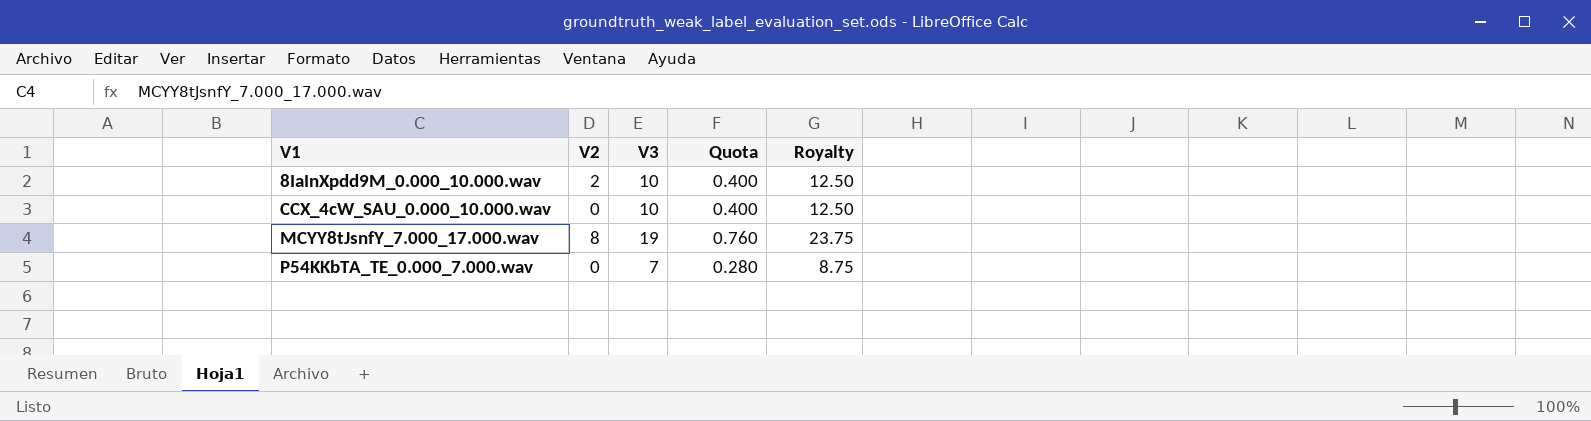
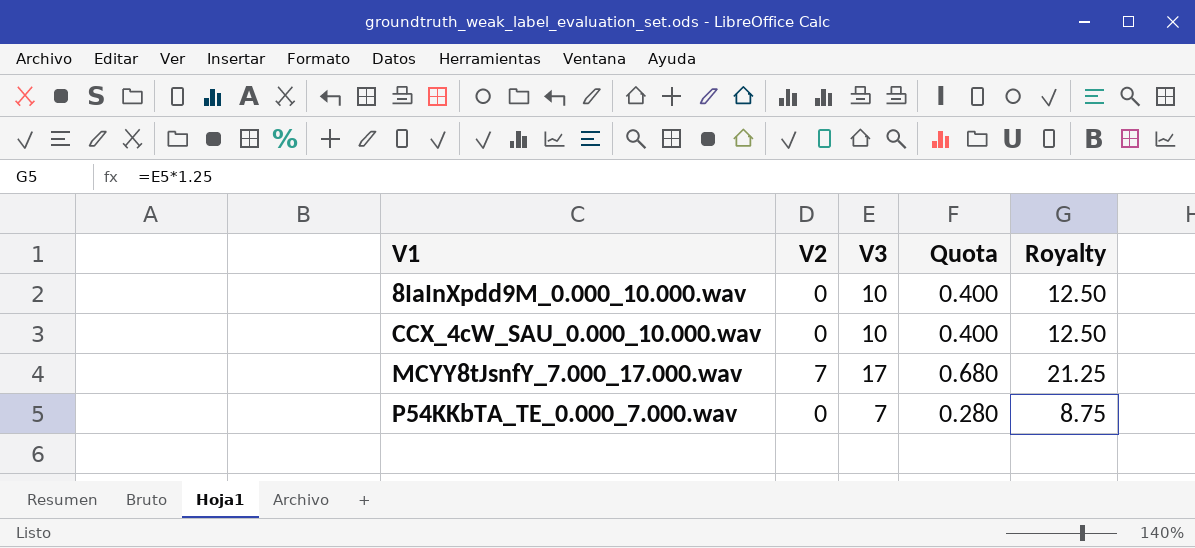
8IaInXpdd9M_0.000_10.000.wav | V2: 2 -> 0
MCYY8tJsnfY_7.000_17.000.wav | V2: 8 -> 7
MCYY8tJsnfY_7.000_17.000.wav | V3: 19 -> 17
MCYY8tJsnfY_7.000_17.000.wav | Quota: 0.760 -> 0.680
MCYY8tJsnfY_7.000_17.000.wav | Royalty: 23.75 -> 21.25

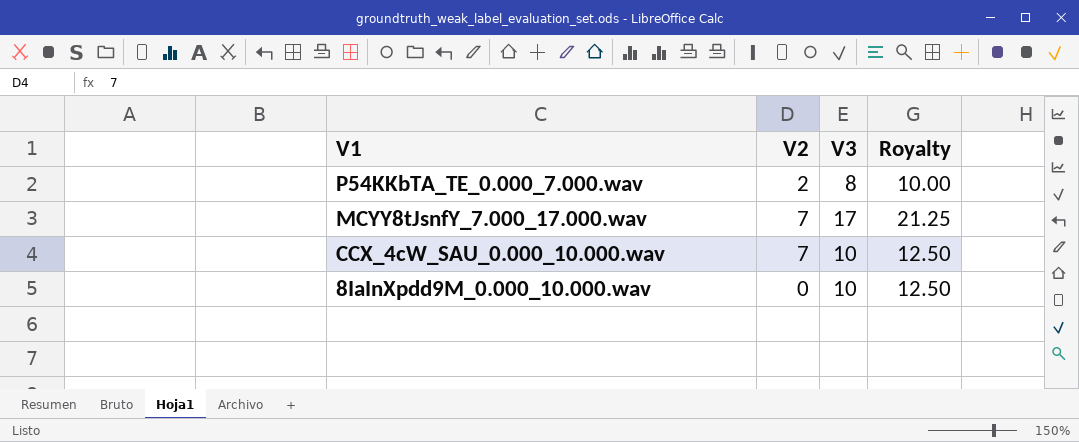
row order: V1 ascending -> V1 descending
column Quota | formula: [V3] * 0.04 -> none
P54KKbTA_TE_0.000_7.000.wav | V2: 0 -> 2
P54KKbTA_TE_0.000_7.000.wav | V3: 7 -> 8
P54KKbTA_TE_0.000_7.000.wav | Royalty: 8.75 -> 10.00
CCX_4cW_SAU_0.000_10.000.wav | V2: 0 -> 7

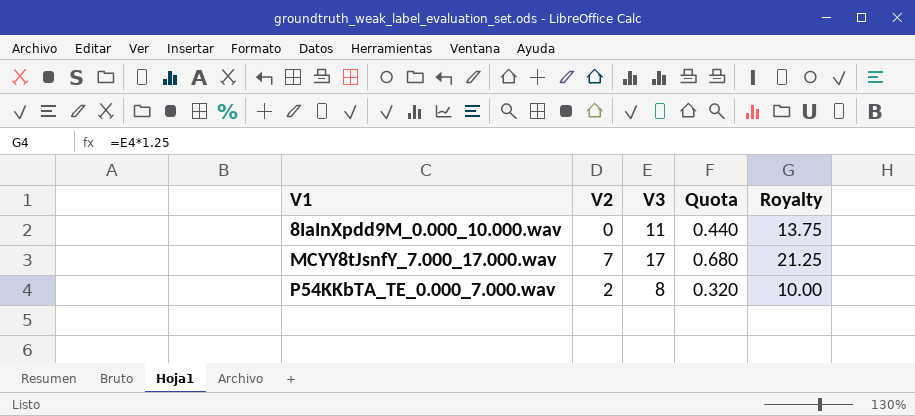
row order: V1 descending -> V1 ascending
column Quota | formula: none -> [V3] * 0.04
row CCX_4cW_SAU_0.000_10.000.wav: 7 | 10 | 12.50 -> none
8IaInXpdd9M_0.000_10.000.wav | V3: 10 -> 11
8IaInXpdd9M_0.000_10.000.wav | Royalty: 12.50 -> 13.75

